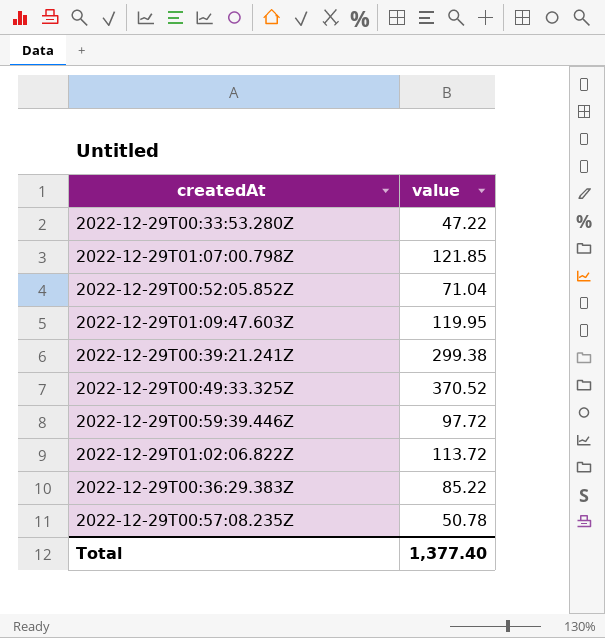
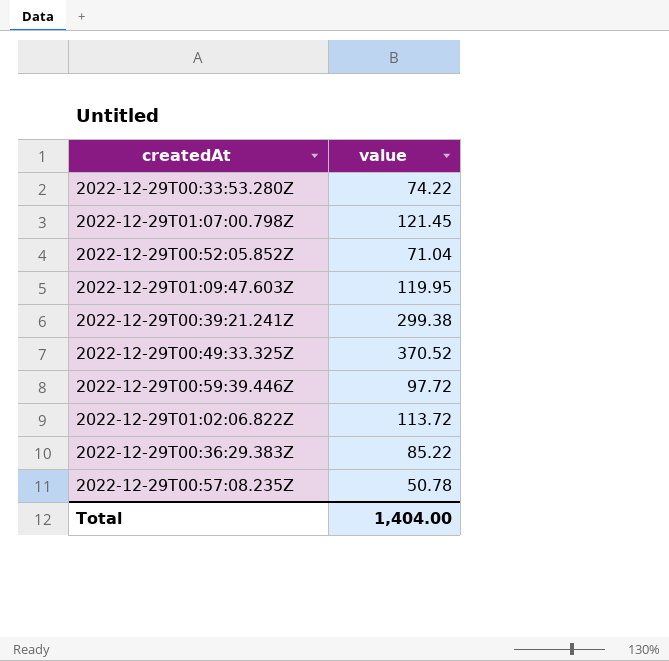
2022-12-29T00:33:53.280Z | value: 47.22 -> 74.22
2022-12-29T01:07:00.798Z | value: 121.85 -> 121.45
Total | value: 1,377.40 -> 1,404.00

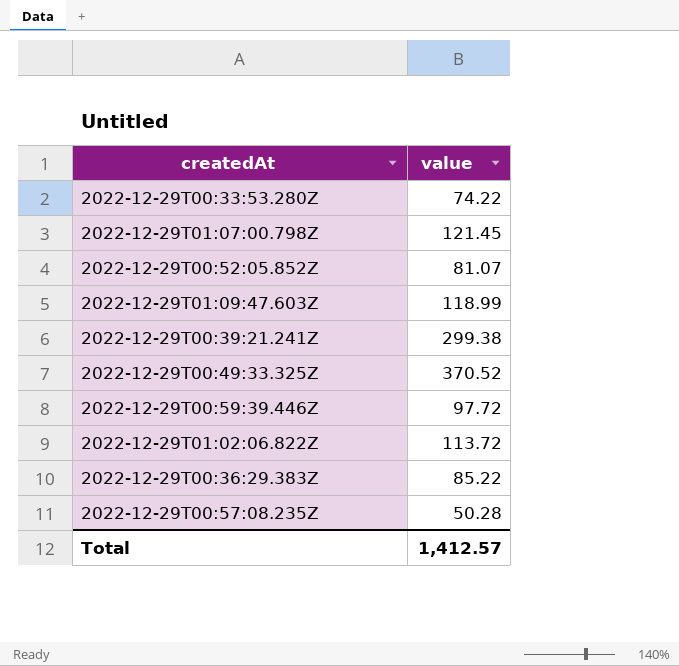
2022-12-29T00:52:05.852Z | value: 71.04 -> 81.07
2022-12-29T01:09:47.603Z | value: 119.95 -> 118.99
2022-12-29T00:57:08.235Z | value: 50.78 -> 50.28
Total | value: 1,404.00 -> 1,412.57

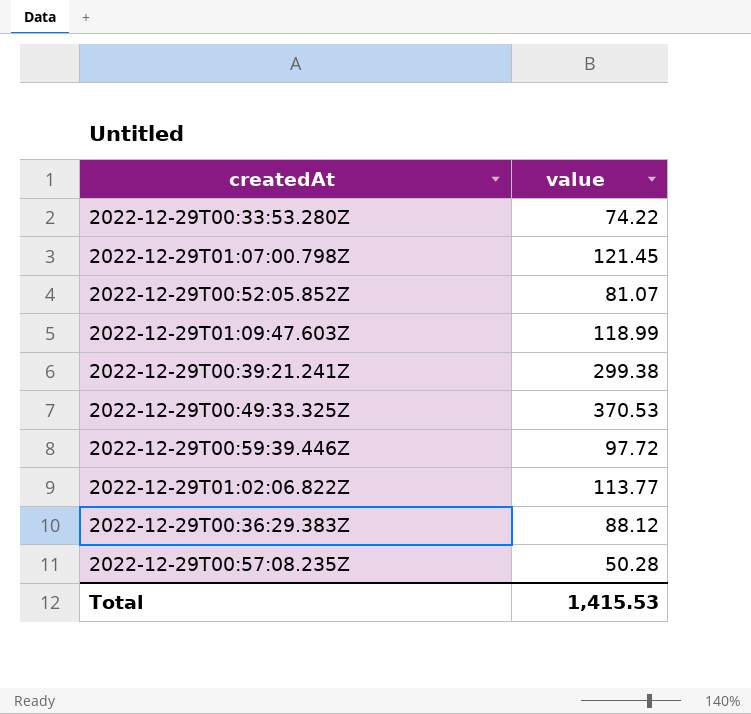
2022-12-29T00:49:33.325Z | value: 370.52 -> 370.53
2022-12-29T01:02:06.822Z | value: 113.72 -> 113.77
2022-12-29T00:36:29.383Z | value: 85.22 -> 88.12
Total | value: 1,412.57 -> 1,415.53

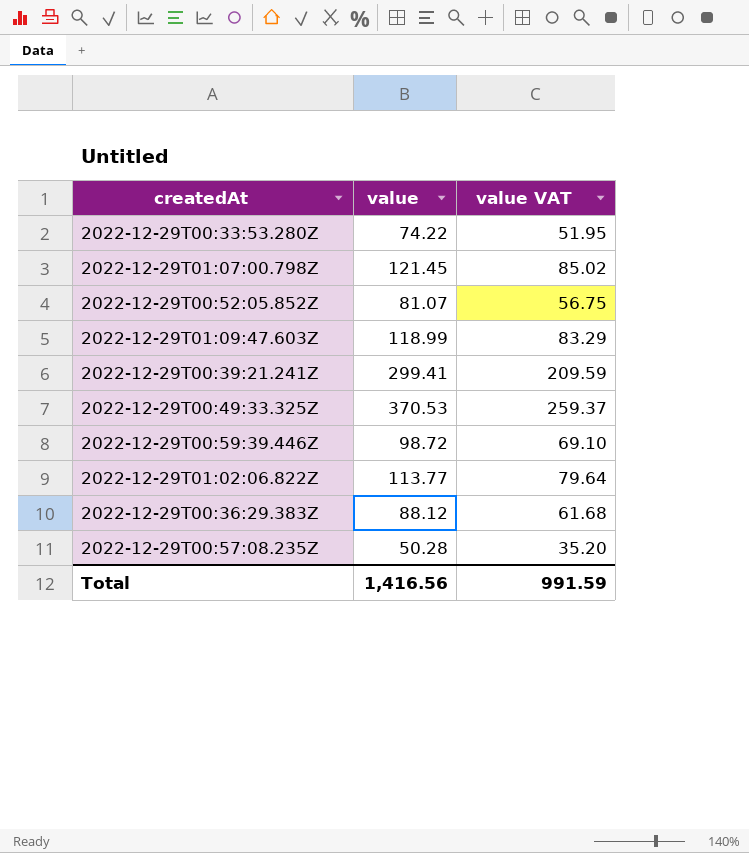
column value VAT | formula: none -> [value] * 0.7
2022-12-29T00:39:21.241Z | value: 299.38 -> 299.41
2022-12-29T00:59:39.446Z | value: 97.72 -> 98.72
Total | value: 1,415.53 -> 1,416.56

